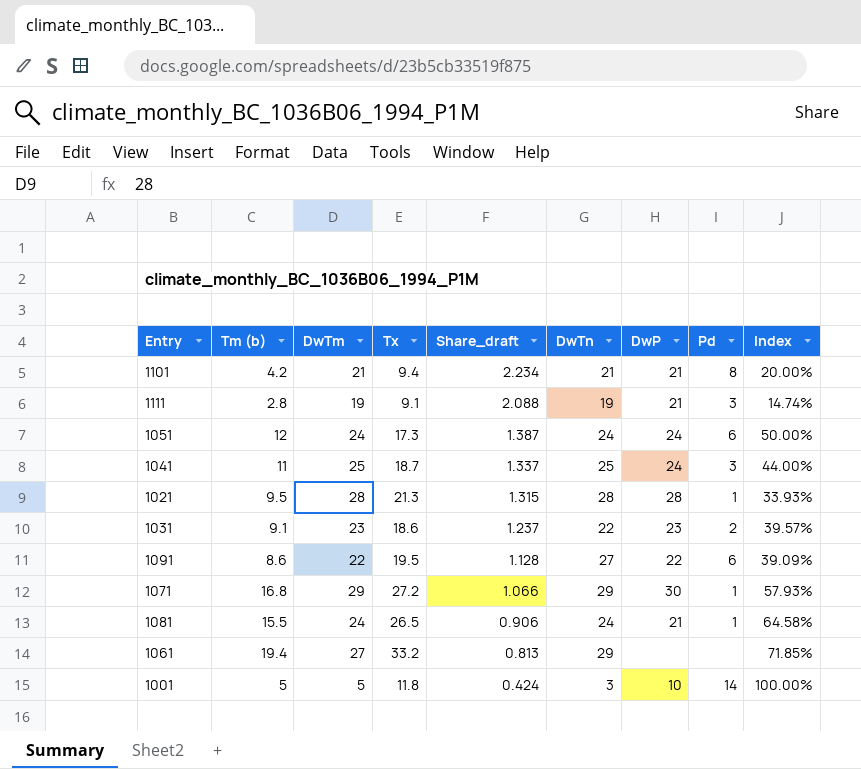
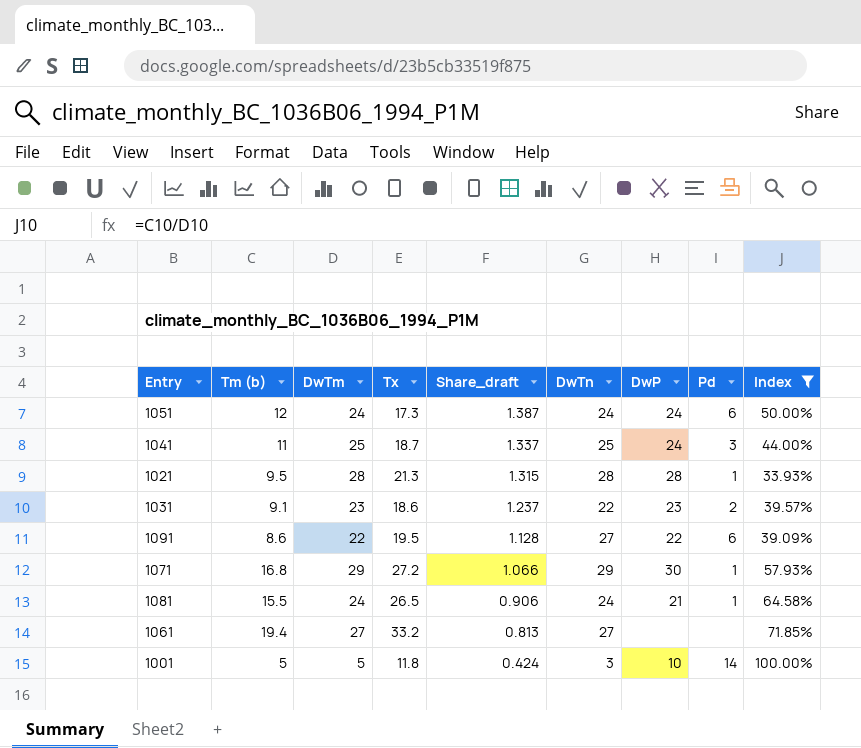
filter: none -> Index >= 33.93%
1061 | DwTn: 29 -> 27

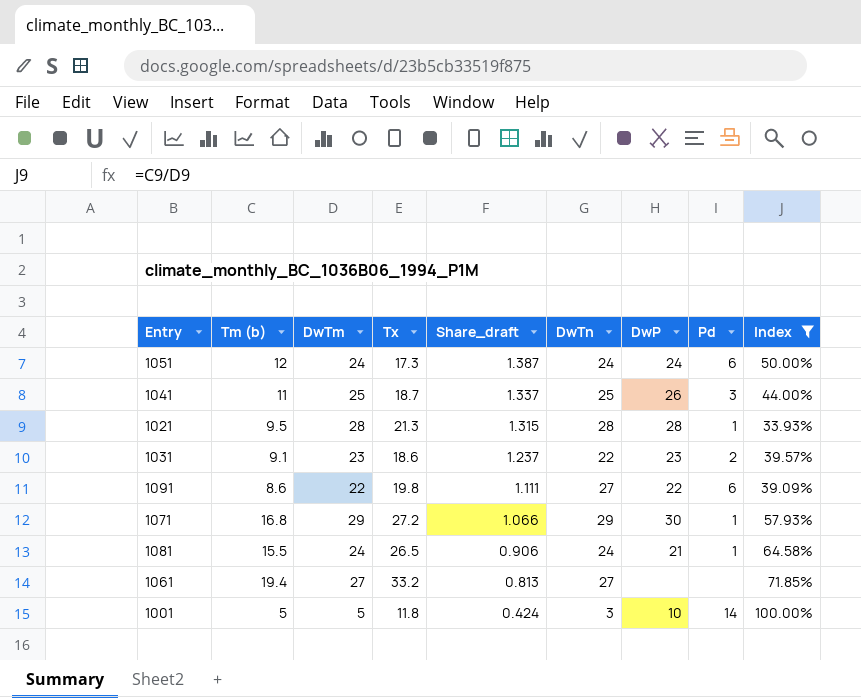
1041 | DwP: 24 -> 26
1091 | Tx: 19.5 -> 19.8
1091 | Share_draft: 1.128 -> 1.111

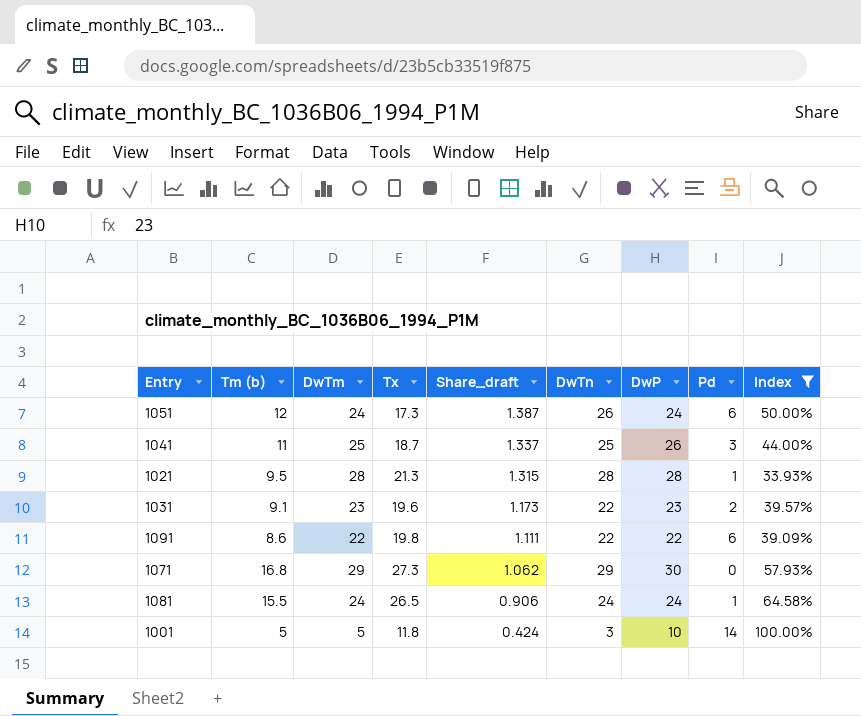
row 1061: 19.4 | 27 | 33.2 | 0.813 | 27 | none | none | 71.85% -> none
1051 | DwTn: 24 -> 26
1031 | Tx: 18.6 -> 19.6
1031 | Share_draft: 1.237 -> 1.173
1091 | DwTn: 27 -> 22
1071 | Tx: 27.2 -> 27.3
1071 | Share_draft: 1.066 -> 1.062
1071 | Pd: 1 -> 0
1081 | DwP: 21 -> 24

